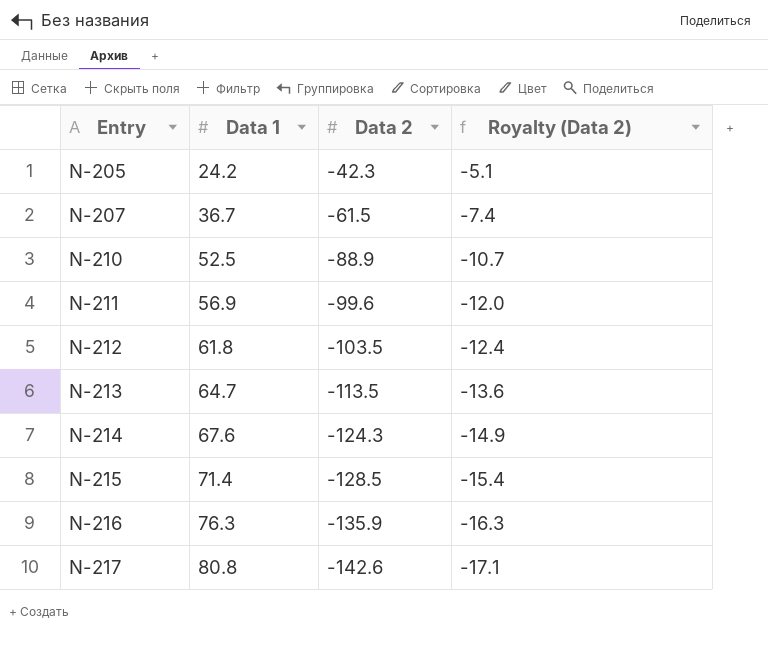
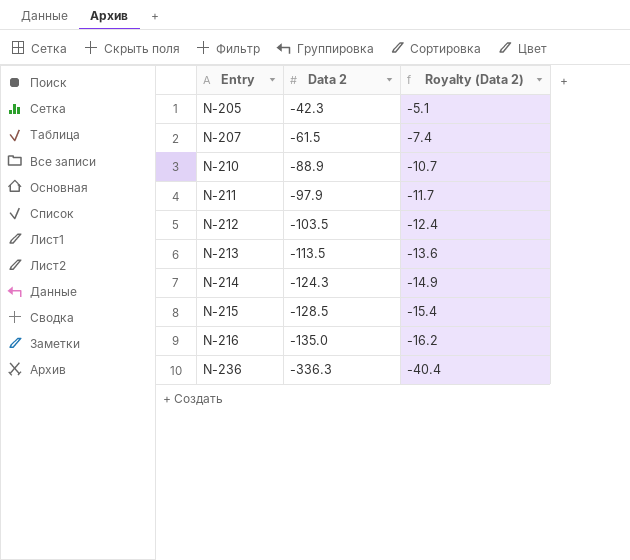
column Data 1 | position: 2 -> none
row N-217: 80.8 | -142.6 | -17.1 -> none
N-211 | Data 2: -99.6 -> -97.9
N-211 | Royalty (Data 2): -12.0 -> -11.7
N-216 | Data 2: -135.9 -> -135.0
N-216 | Royalty (Data 2): -16.3 -> -16.2
row N-236: none -> -336.3 | -40.4

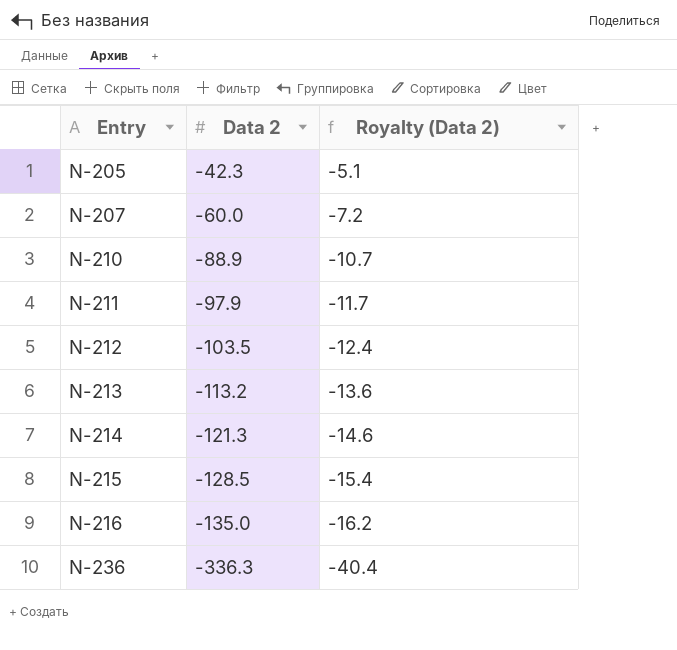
N-207 | Data 2: -61.5 -> -60.0
N-207 | Royalty (Data 2): -7.4 -> -7.2
N-213 | Data 2: -113.5 -> -113.2
N-214 | Data 2: -124.3 -> -121.3
N-214 | Royalty (Data 2): -14.9 -> -14.6

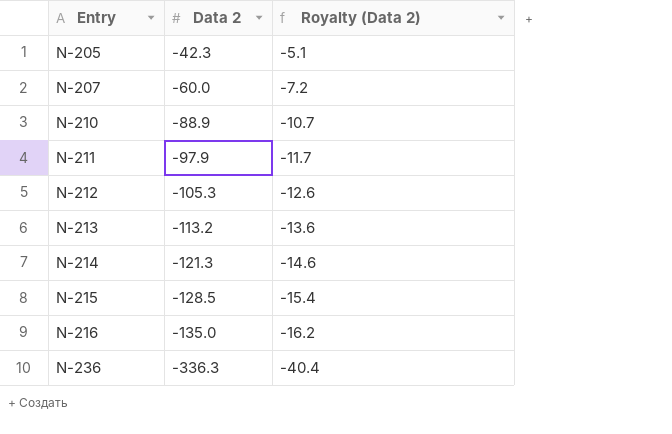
N-212 | Data 2: -103.5 -> -105.3
N-212 | Royalty (Data 2): -12.4 -> -12.6

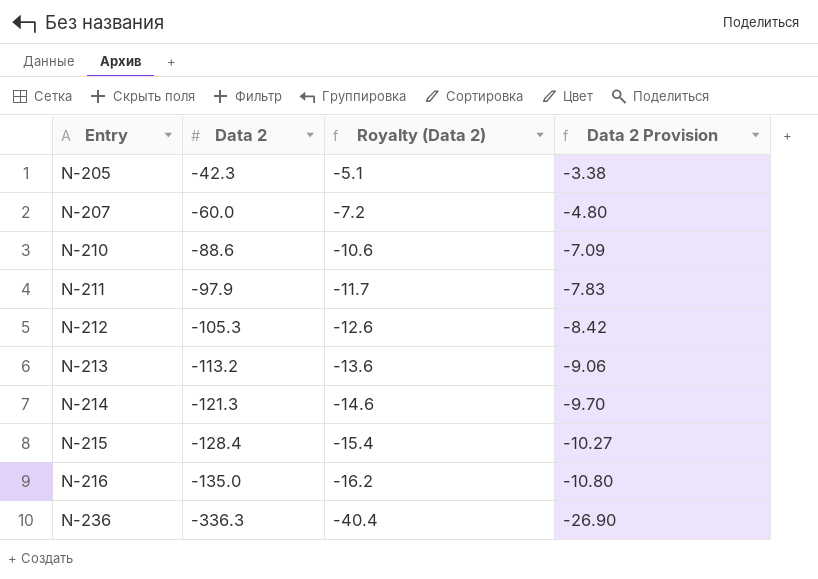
column Data 2 Provision | formula: none -> [Data 2] * 0.08
N-210 | Data 2: -88.9 -> -88.6
N-210 | Royalty (Data 2): -10.7 -> -10.6
N-215 | Data 2: -128.5 -> -128.4

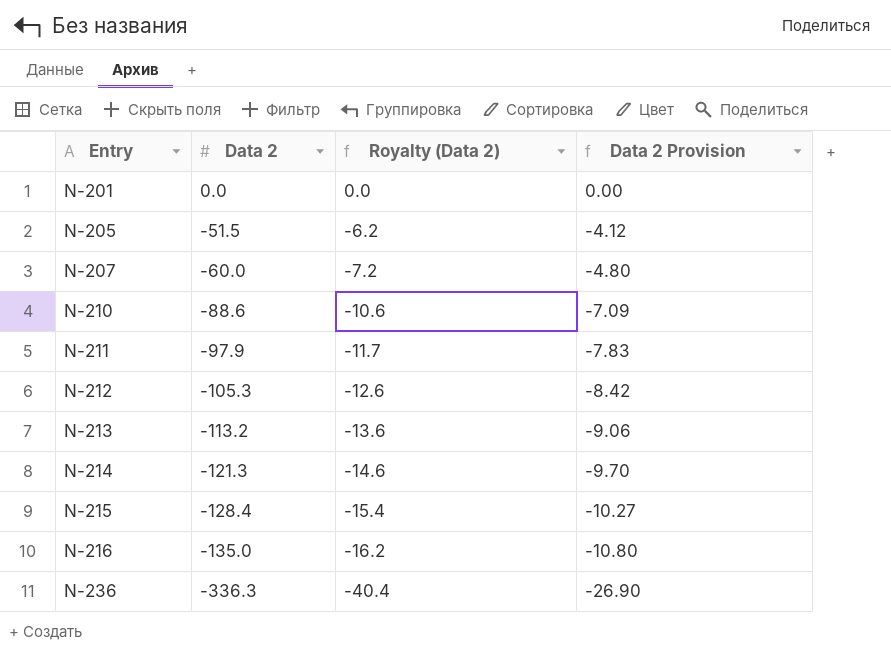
row N-201: none -> 0.0 | 0.0 | 0.00
N-205 | Data 2: -42.3 -> -51.5
N-205 | Royalty (Data 2): -5.1 -> -6.2
N-205 | Data 2 Provision: -3.38 -> -4.12

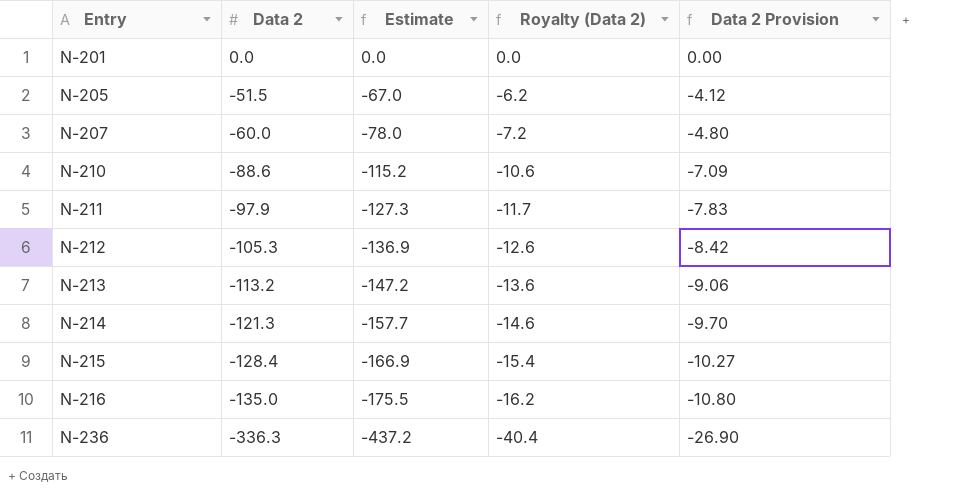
column Estimate | formula: none -> [Data 2] * 1.3

